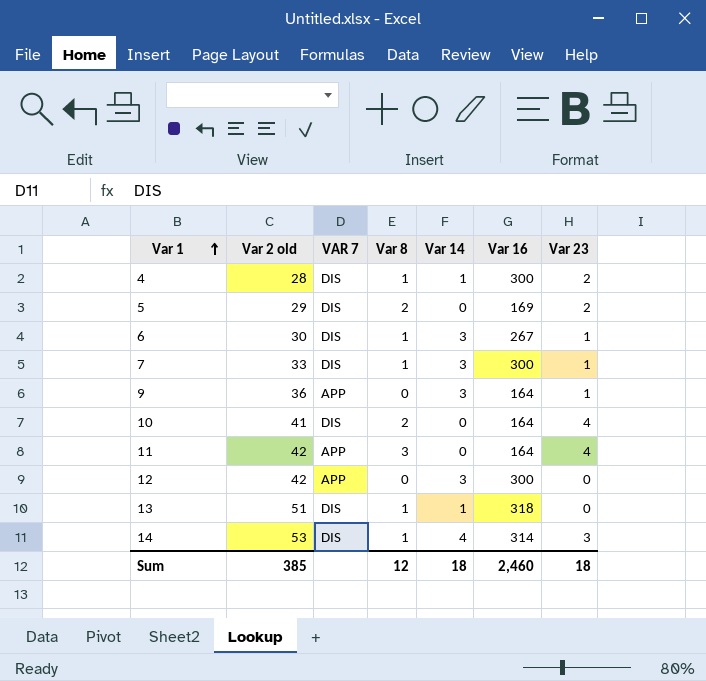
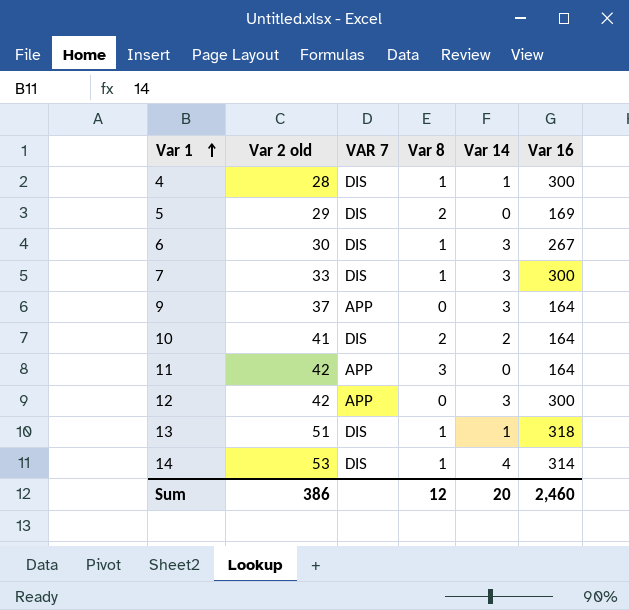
column Var 23 | position: 7 -> none
9 | Var 2 old: 36 -> 37
10 | Var 14: 0 -> 2
Sum | Var 2 old: 385 -> 386
Sum | Var 14: 18 -> 20

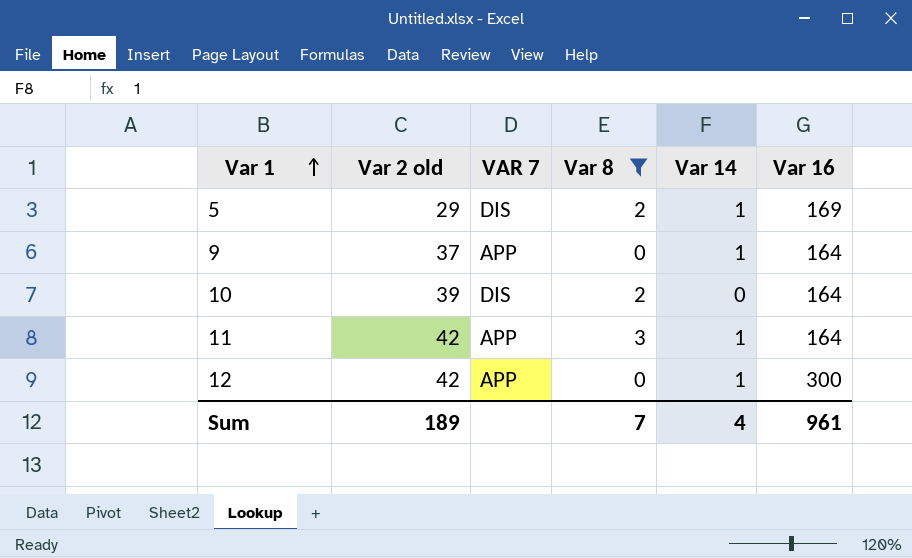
filter: none -> Var 8 != 1
5 | Var 14: 0 -> 1
9 | Var 14: 3 -> 1
10 | Var 2 old: 41 -> 39
10 | Var 14: 2 -> 0
11 | Var 14: 0 -> 1
12 | Var 14: 3 -> 1
Sum | Var 2 old: 386 -> 189
Sum | Var 8: 12 -> 7
Sum | Var 14: 20 -> 4
Sum | Var 16: 2,460 -> 961

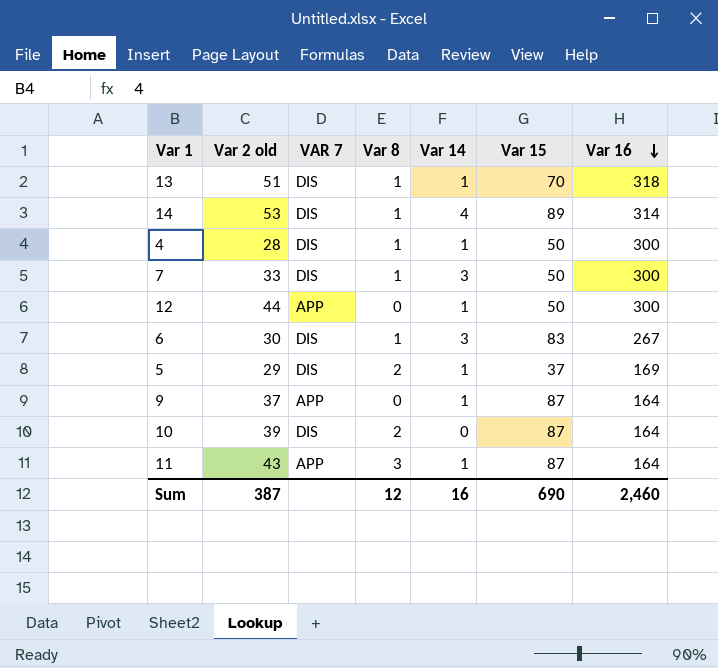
filter: Var 8 != 1 -> none
row order: Var 1 ascending -> Var 16 descending
column Var 15 | position: none -> 6
12 | Var 2 old: 42 -> 44
11 | Var 2 old: 42 -> 43
Sum | Var 2 old: 189 -> 387
Sum | Var 8: 7 -> 12
Sum | Var 14: 4 -> 16
Sum | Var 16: 961 -> 2,460

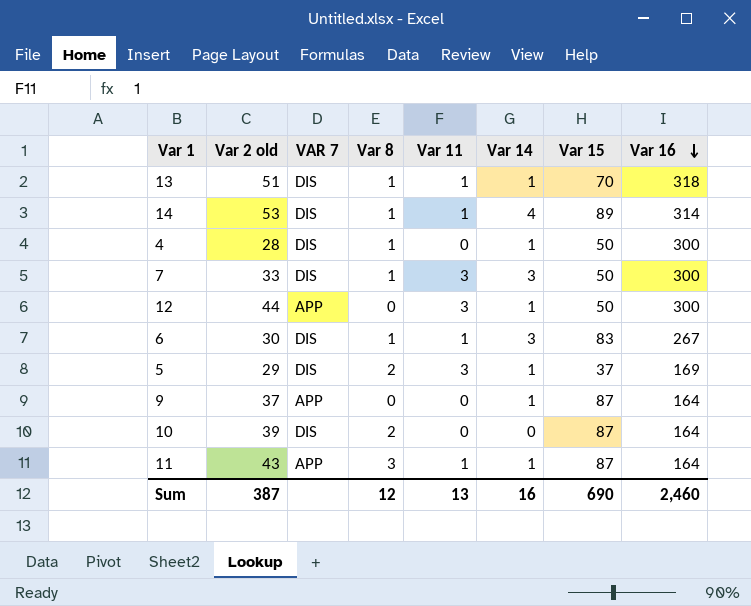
column Var 11 | position: none -> 5

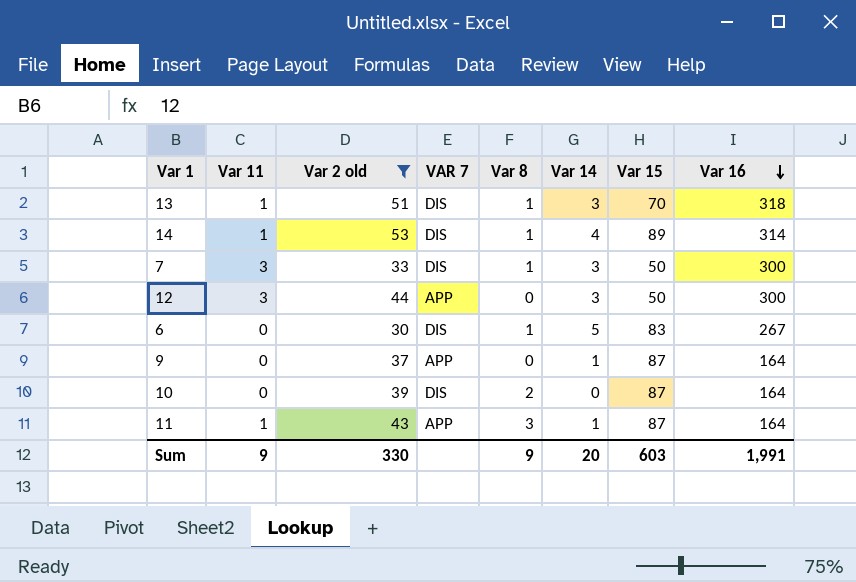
filter: none -> Var 2 old >= 30
column Var 11 | position: 5 -> 2
13 | Var 14: 1 -> 3
12 | Var 14: 1 -> 3
6 | Var 11: 1 -> 0
6 | Var 14: 3 -> 5
Sum | Var 11: 13 -> 9
Sum | Var 2 old: 387 -> 330
Sum | Var 8: 12 -> 9
Sum | Var 14: 16 -> 20
Sum | Var 15: 690 -> 603
Sum | Var 16: 2,460 -> 1,991

